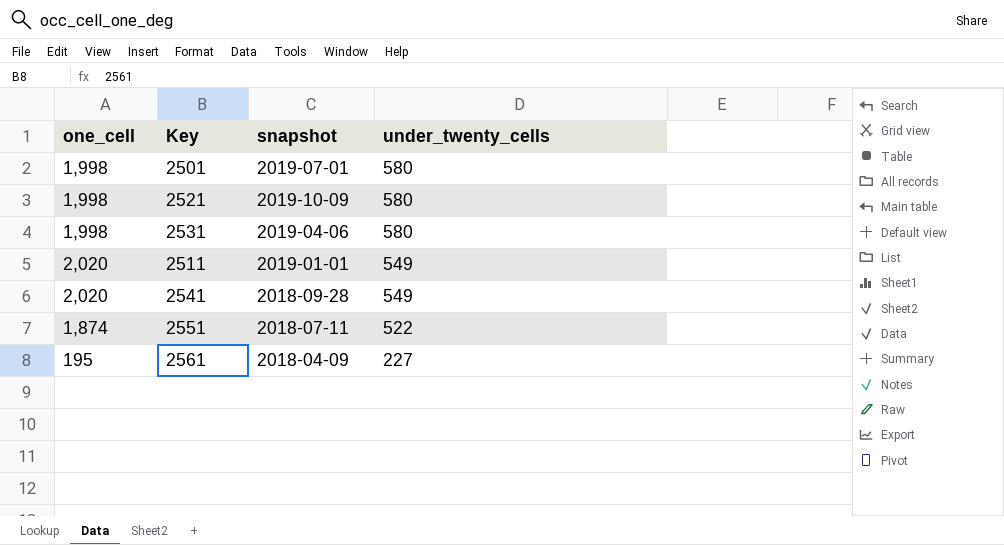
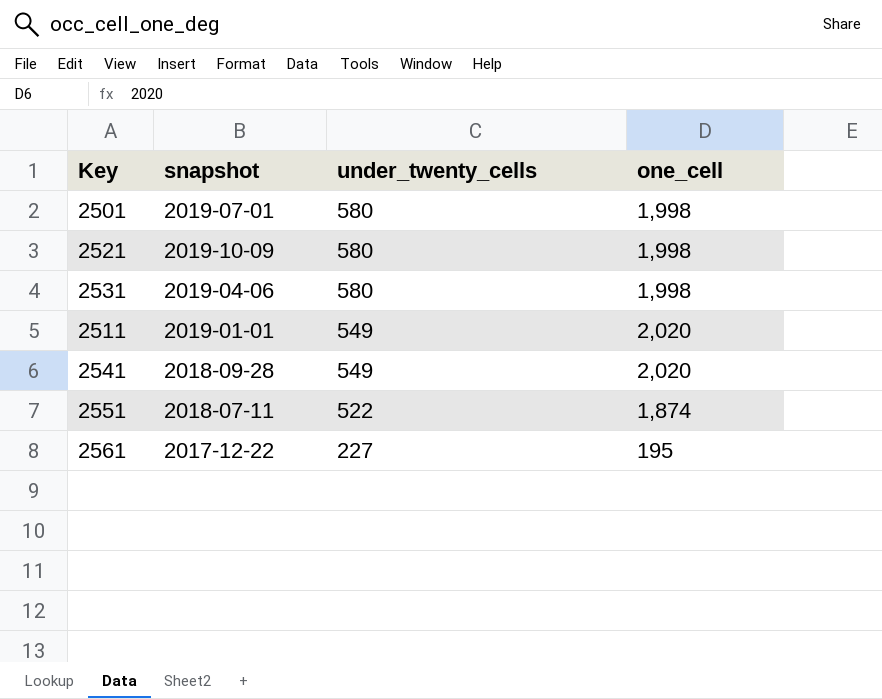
column one_cell | position: 1 -> 4
2561 | snapshot: 2018-04-09 -> 2017-12-22

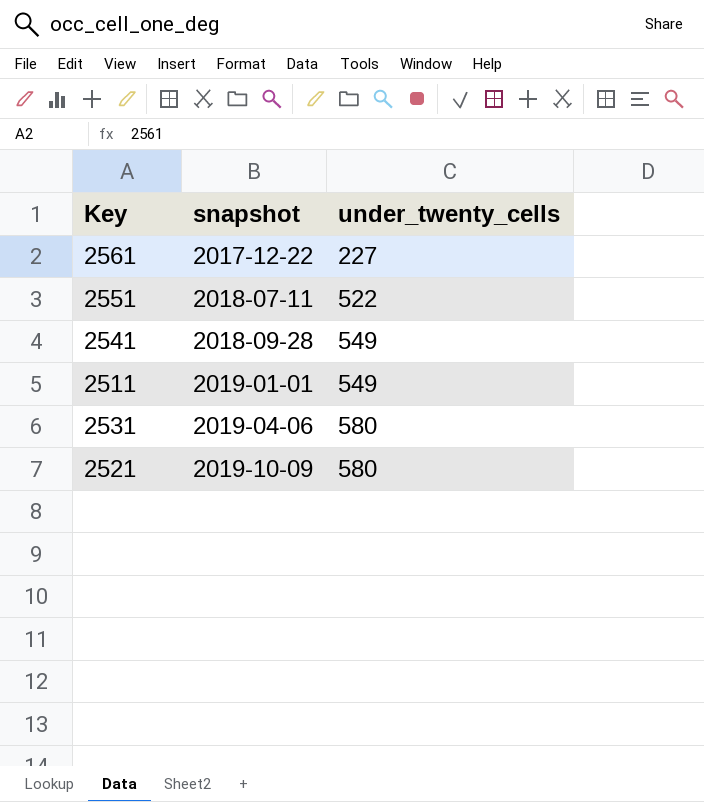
row order: under_twenty_cells descending -> snapshot ascending
column one_cell | position: 4 -> none
row 2501: 2019-07-01 | 580 | 1,998 -> none

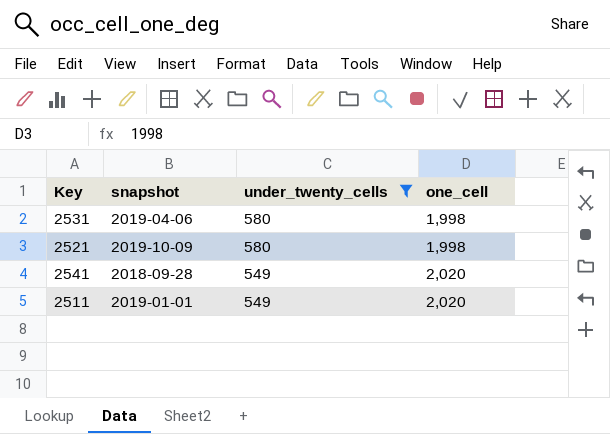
filter: none -> under_twenty_cells >= 549
row order: snapshot ascending -> under_twenty_cells descending
column one_cell | position: none -> 4

